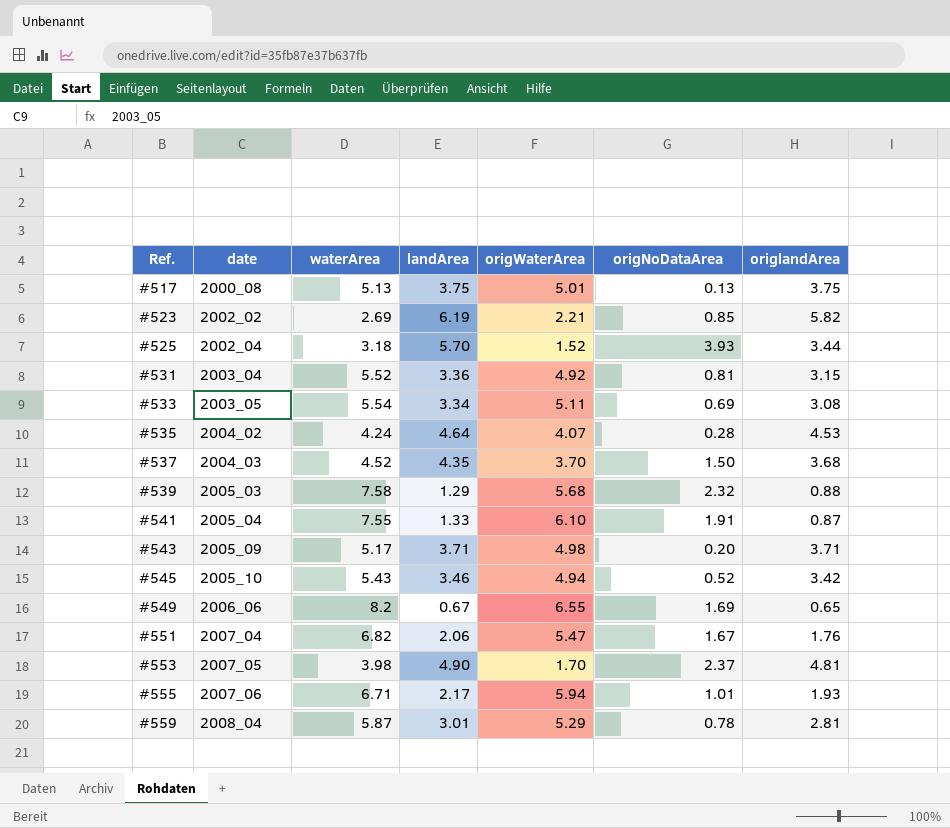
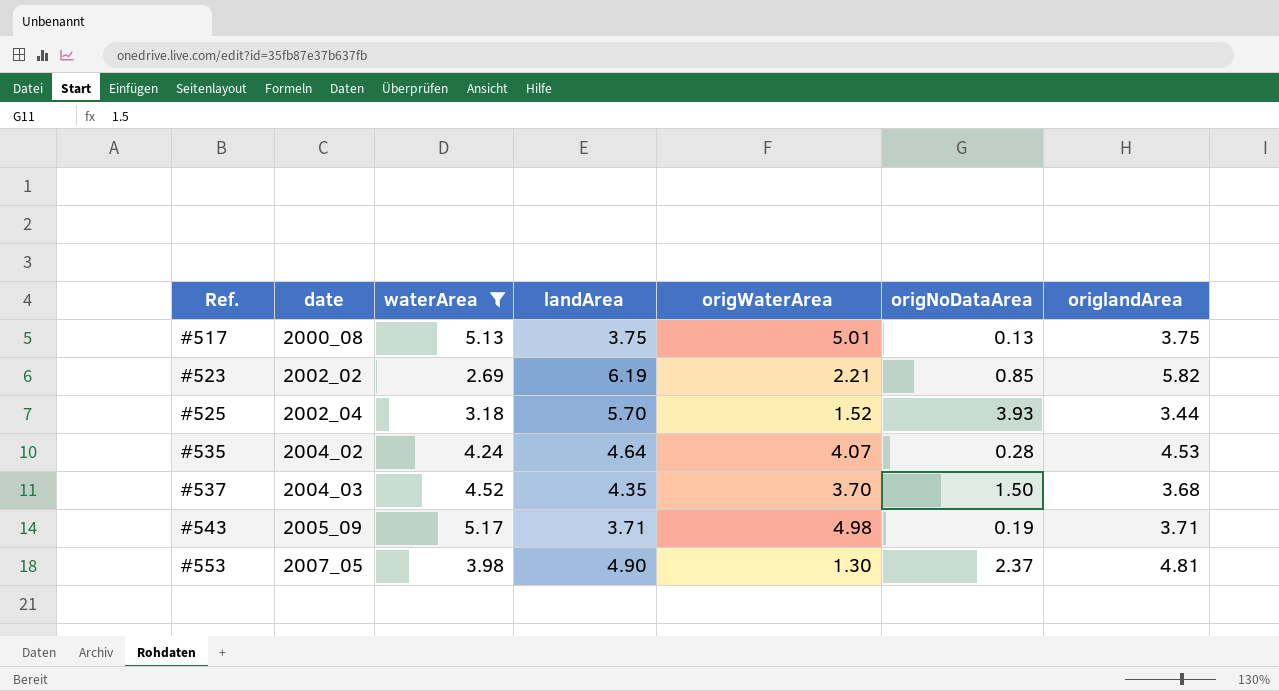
filter: none -> waterArea <= 5.17
#543 | origNoDataArea: 0.20 -> 0.19
#553 | origWaterArea: 1.70 -> 1.30

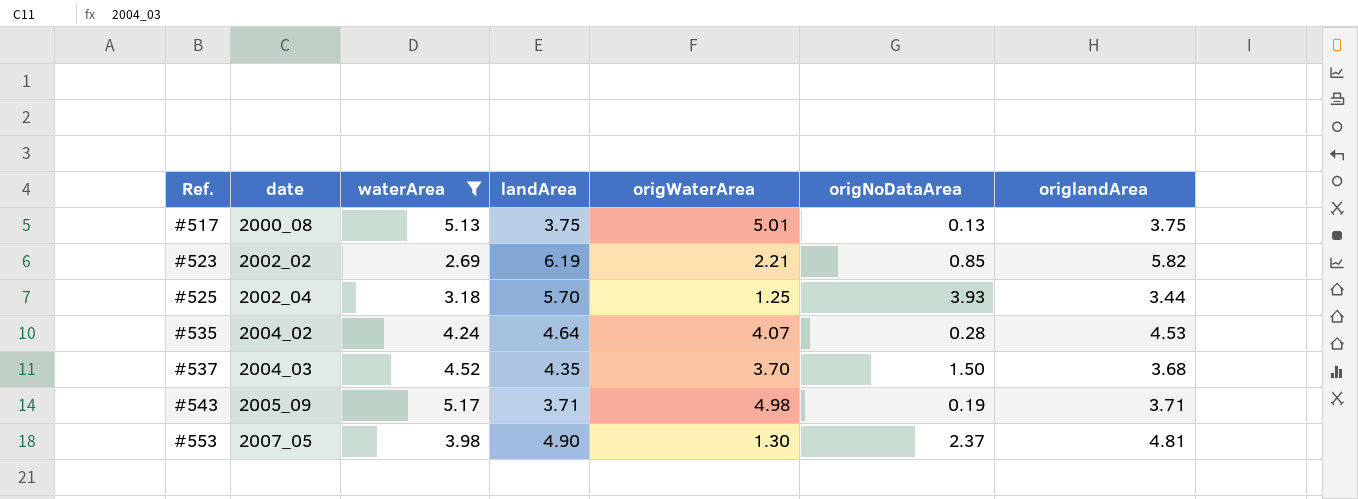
#525 | origWaterArea: 1.52 -> 1.25

